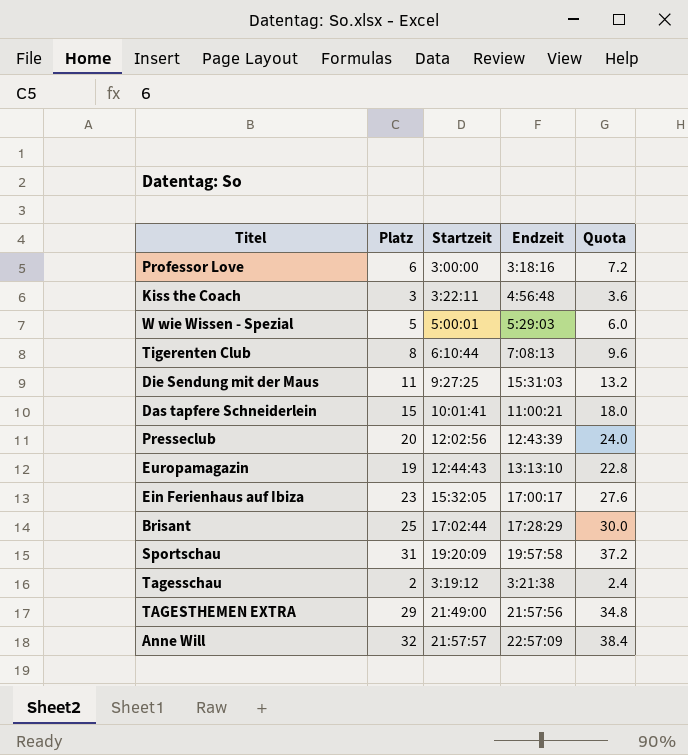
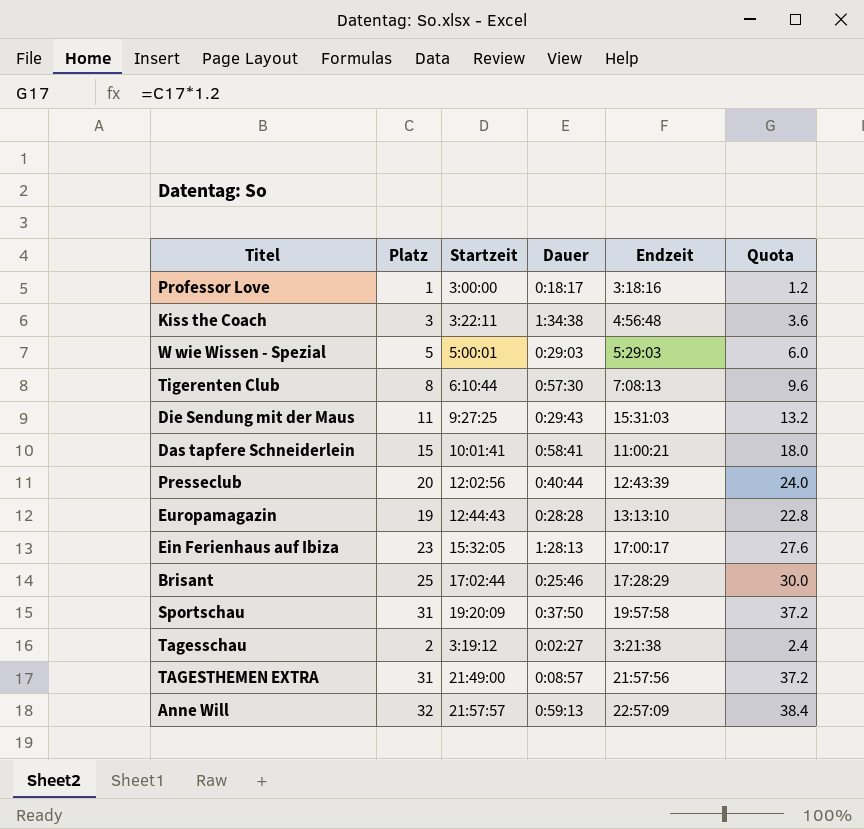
column Dauer | position: none -> 4
Professor Love | Platz: 6 -> 1
Professor Love | Quota: 7.2 -> 1.2
TAGESTHEMEN EXTRA | Platz: 29 -> 31
TAGESTHEMEN EXTRA | Quota: 34.8 -> 37.2

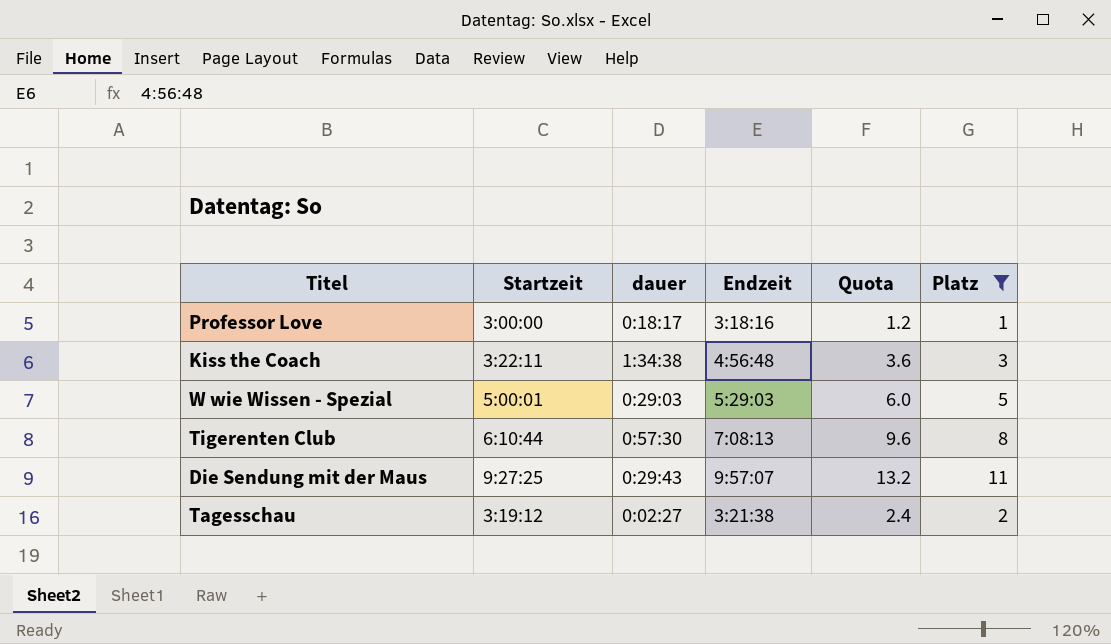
filter: none -> Platz <= 11
column name: Dauer -> dauer
column Platz | position: 2 -> 6
Die Sendung mit der Maus | Endzeit: 15:31:03 -> 9:57:07

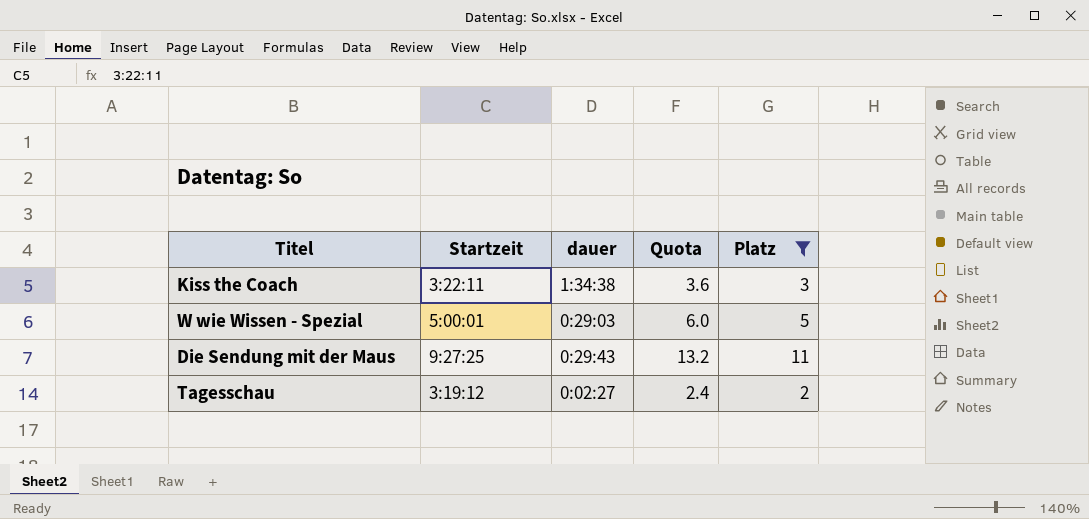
column Endzeit | position: 4 -> none
row Professor Love: 3:00:00 | 0:18:17 | 3:18:16 | 1.2 | 1 -> none
row Tigerenten Club: 6:10:44 | 0:57:30 | 7:08:13 | 9.6 | 8 -> none

